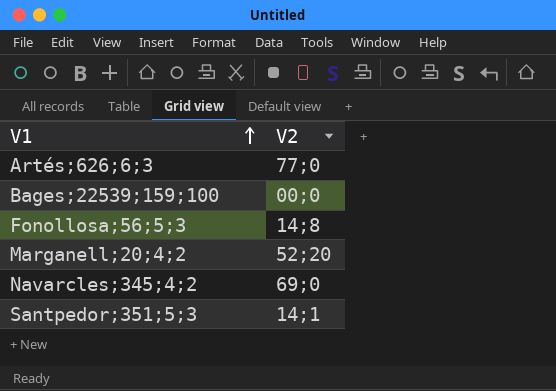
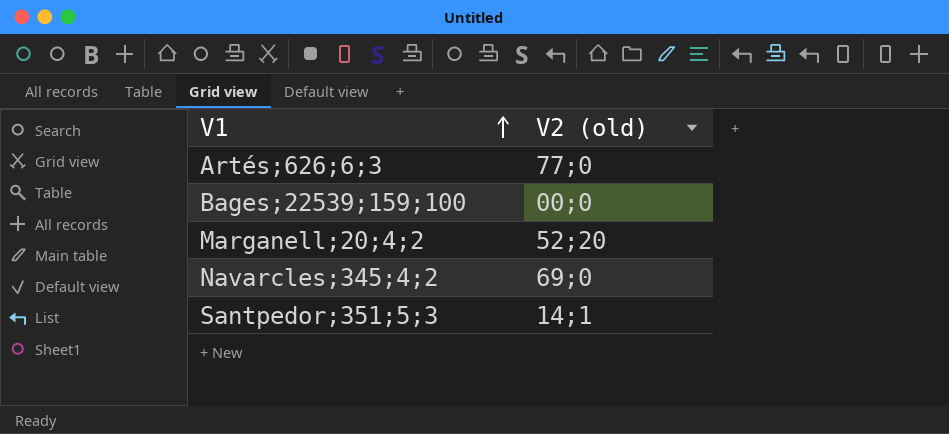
column name: V2 -> V2 (old)
row Fonollosa;56;5;3: 14;8 -> none

